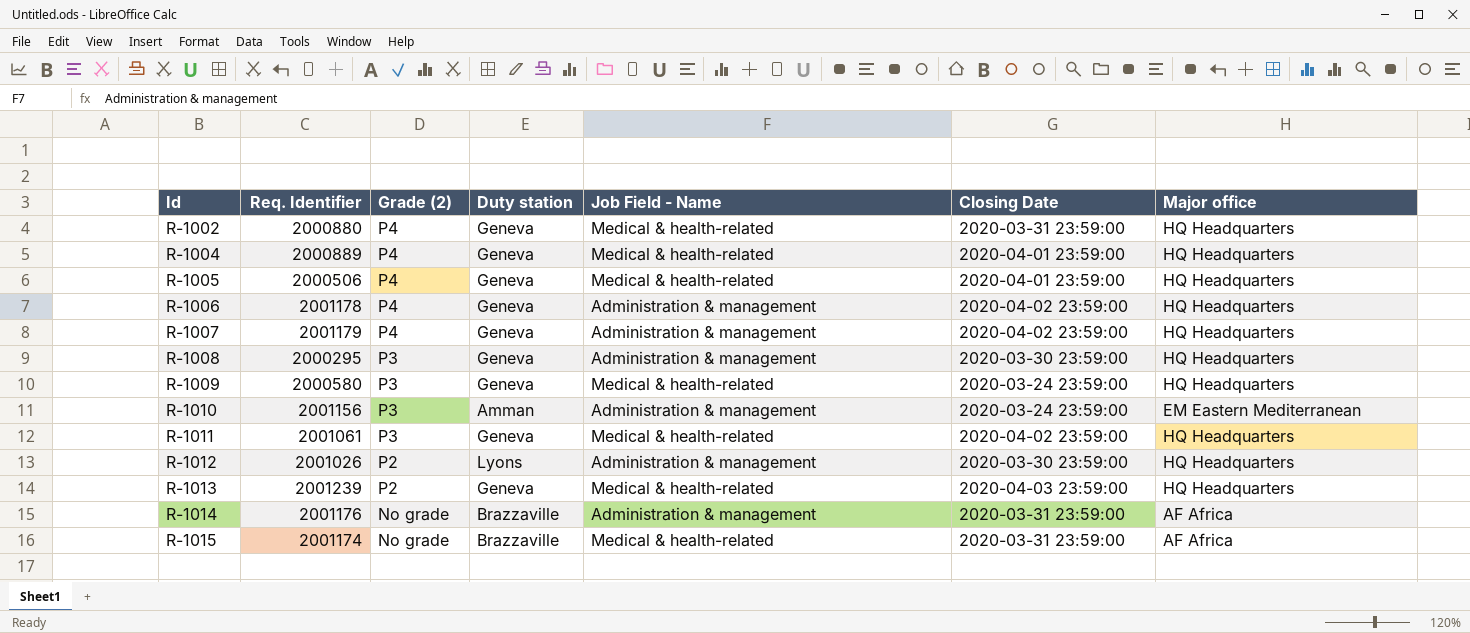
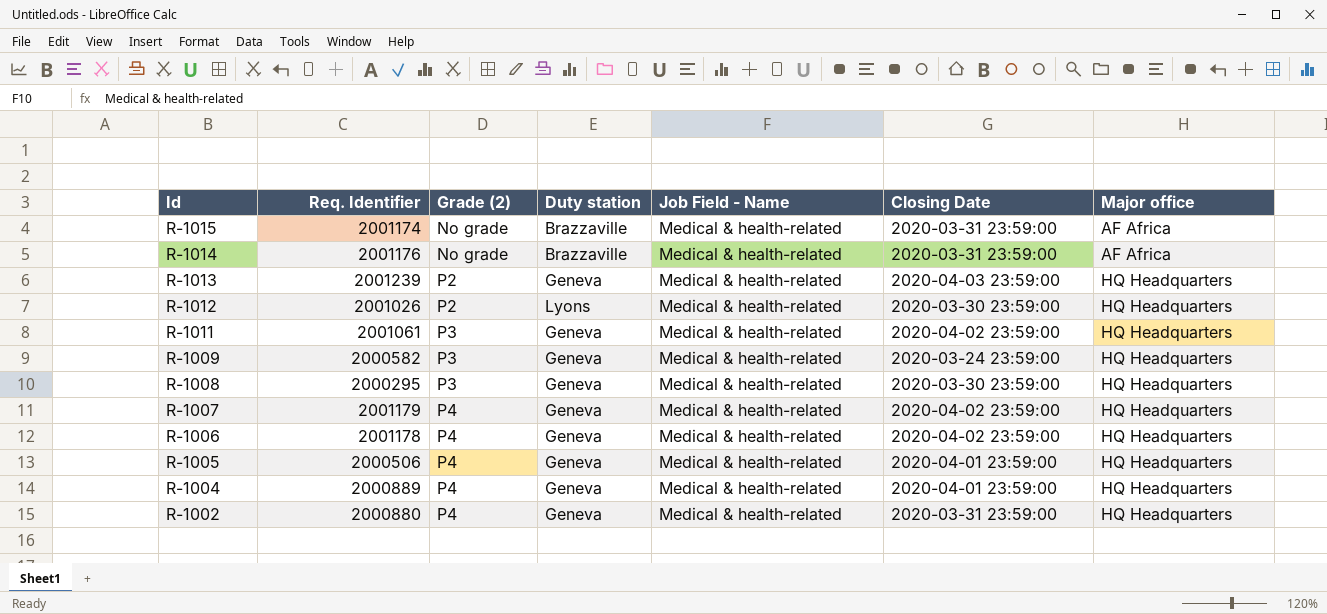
row order: Id ascending -> Id descending
row R-1010: 2001156 | P3 | Amman | Administration & management | 2020-03-24 23:59:00 | EM Eastern Mediterranean -> none
R-1014 | Job Field - Name: Administration & management -> Medical & health-related
R-1012 | Job Field - Name: Administration & management -> Medical & health-related
R-1009 | Req. Identifier: 2000580 -> 2000582
R-1008 | Job Field - Name: Administration & management -> Medical & health-related
R-1007 | Job Field - Name: Administration & management -> Medical & health-related
R-1006 | Job Field - Name: Administration & management -> Medical & health-related

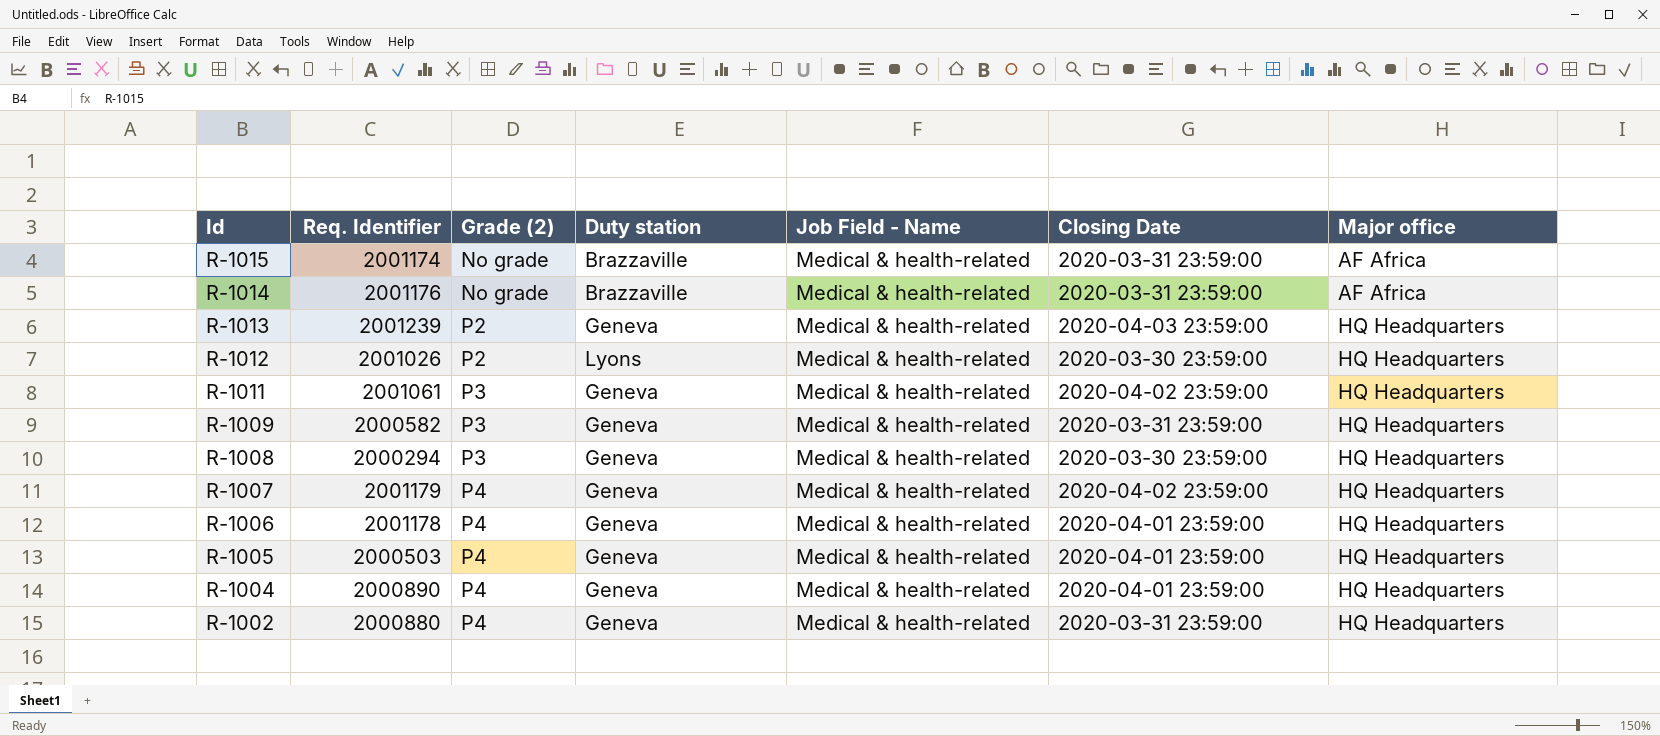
R-1009 | Closing Date: 2020-03-24 23:59:00 -> 2020-03-31 23:59:00
R-1008 | Req. Identifier: 2000295 -> 2000294
R-1006 | Closing Date: 2020-04-02 23:59:00 -> 2020-04-01 23:59:00
R-1005 | Req. Identifier: 2000506 -> 2000503
R-1004 | Req. Identifier: 2000889 -> 2000890

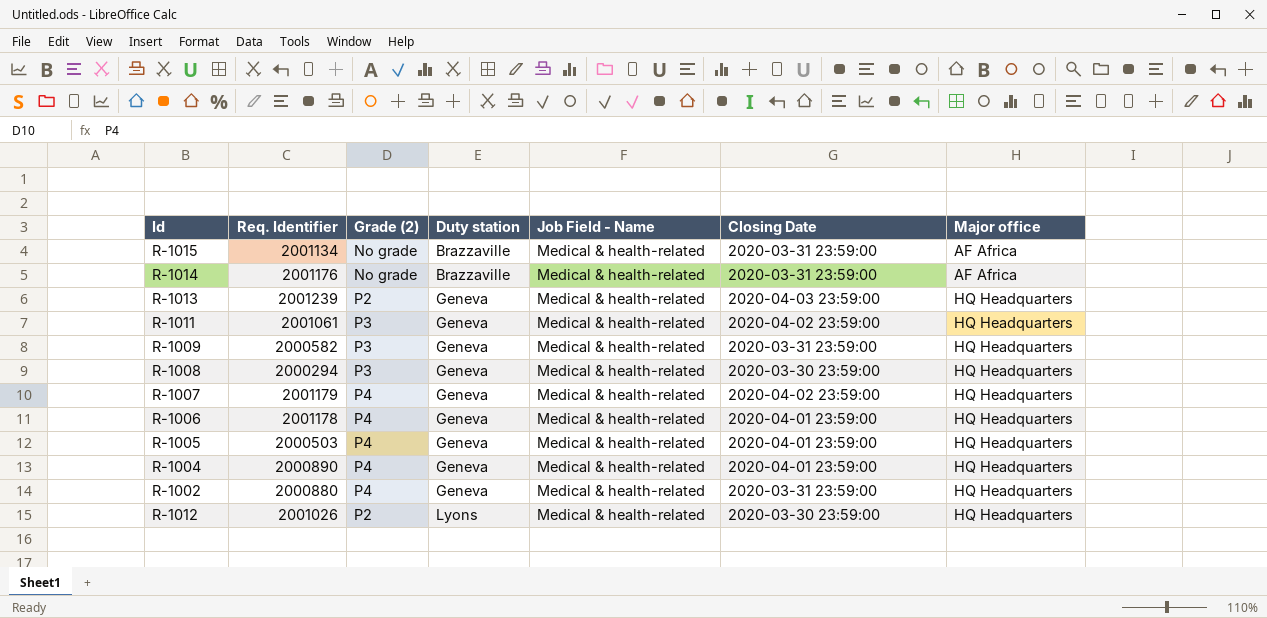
row order: Id descending -> Duty station ascending
R-1015 | Req. Identifier: 2001174 -> 2001134

